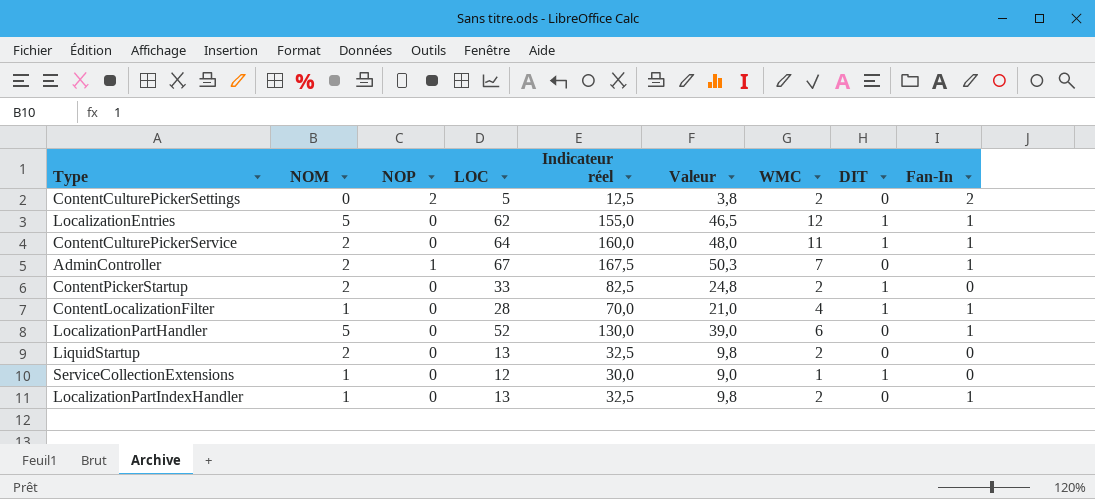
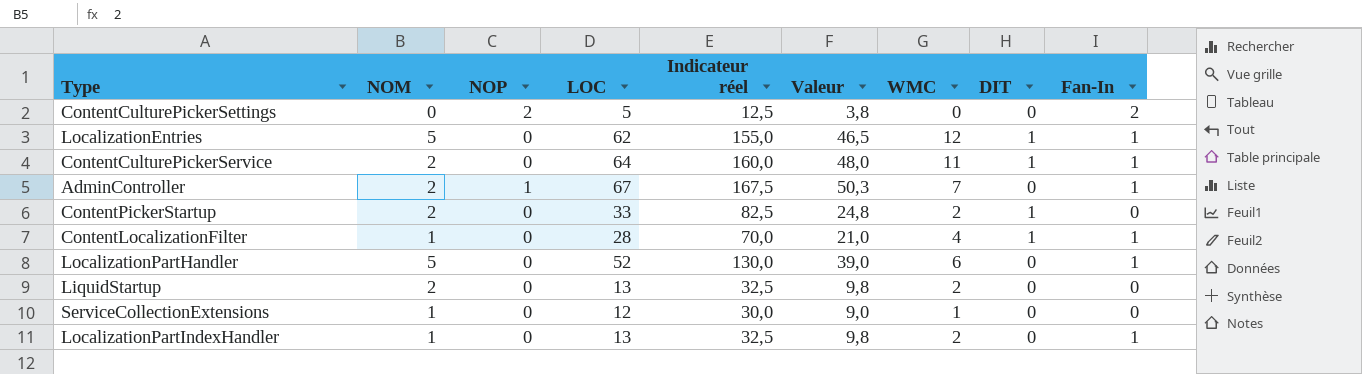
ContentCulturePickerSettings | WMC: 2 -> 0
ServiceCollectionExtensions | DIT: 1 -> 0

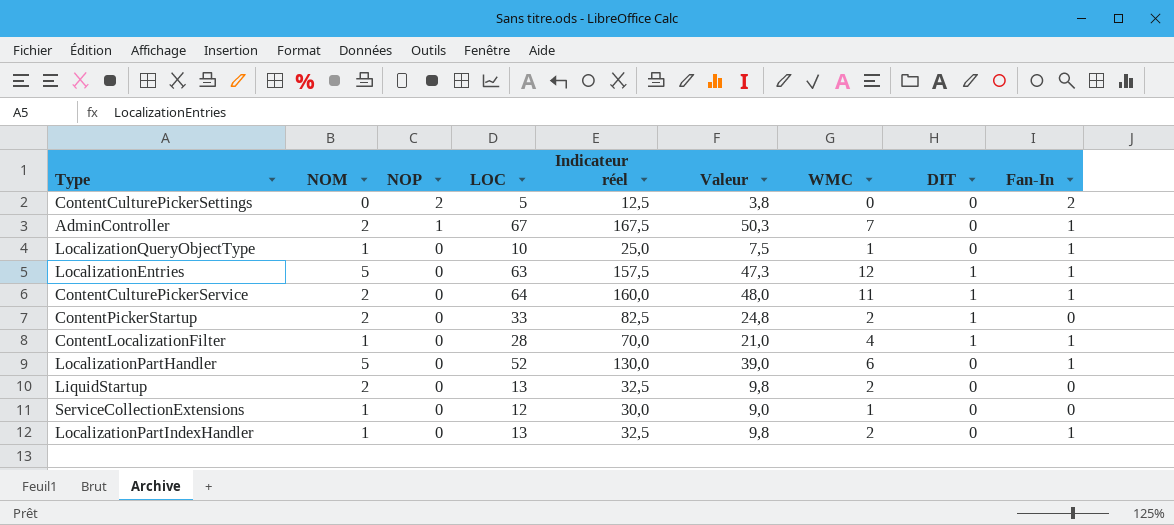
row order: none -> NOP descending
row LocalizationQueryObjectType: none -> 1 | 0 | 10 | 25,0 | 7,5 | 1 | 0 | 1
LocalizationEntries | LOC: 62 -> 63
LocalizationEntries | Indicateur réel: 155,0 -> 157,5
LocalizationEntries | Valeur: 46,5 -> 47,3

